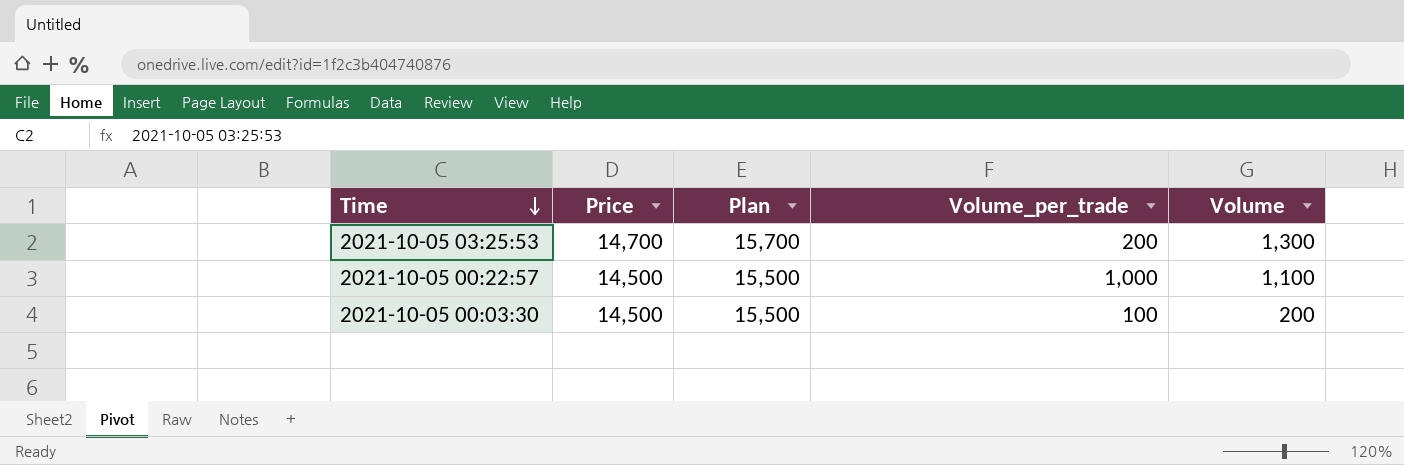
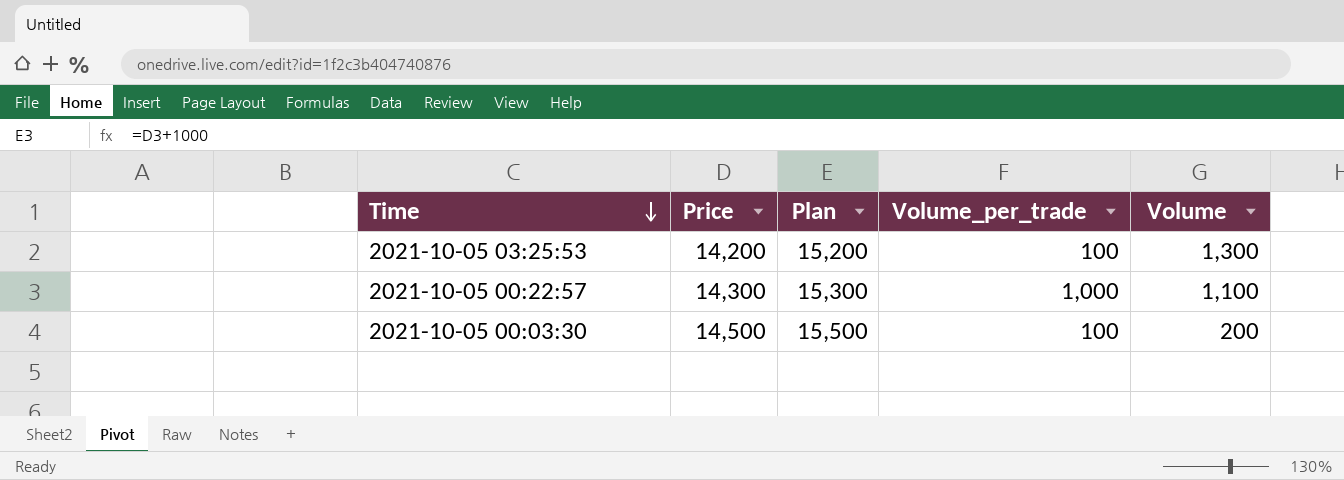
2021-10-05 03:25:53 | Price: 14,700 -> 14,200
2021-10-05 03:25:53 | Plan: 15,700 -> 15,200
2021-10-05 03:25:53 | Volume_per_trade: 200 -> 100
2021-10-05 00:22:57 | Price: 14,500 -> 14,300
2021-10-05 00:22:57 | Plan: 15,500 -> 15,300

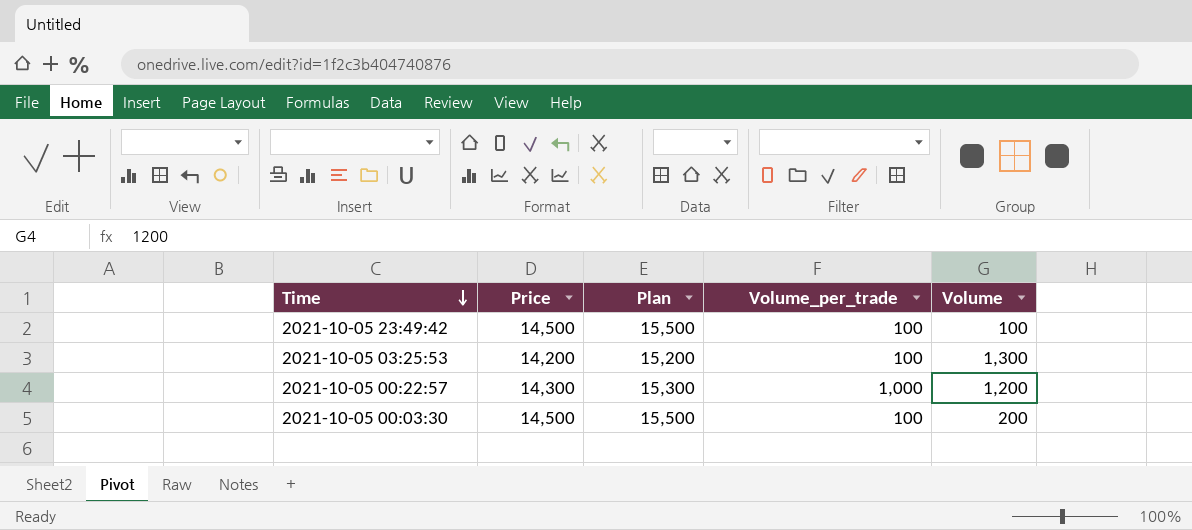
row 2021-10-05 23:49:42: none -> 14,500 | 15,500 | 100 | 100
2021-10-05 00:22:57 | Volume: 1,100 -> 1,200

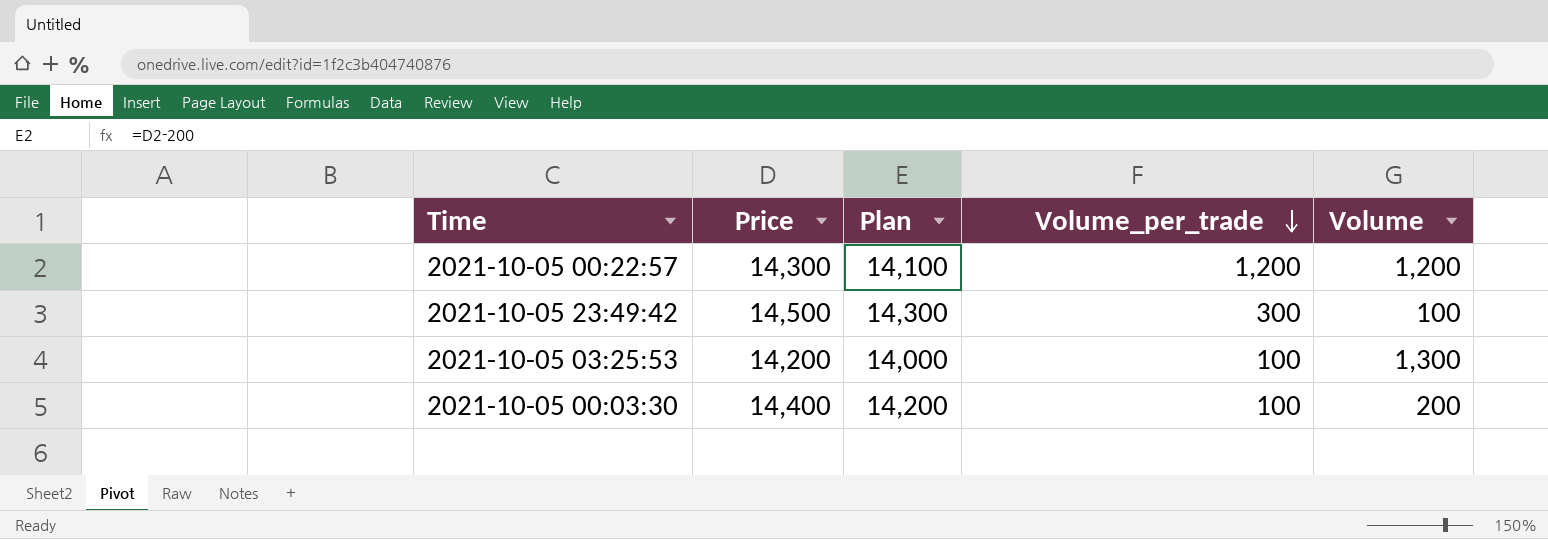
row order: Time descending -> Volume_per_trade descending
column Plan | formula: [Price] + 1000 -> [Price] - 200
2021-10-05 00:22:57 | Volume_per_trade: 1,000 -> 1,200
2021-10-05 23:49:42 | Volume_per_trade: 100 -> 300
2021-10-05 00:03:30 | Price: 14,500 -> 14,400

